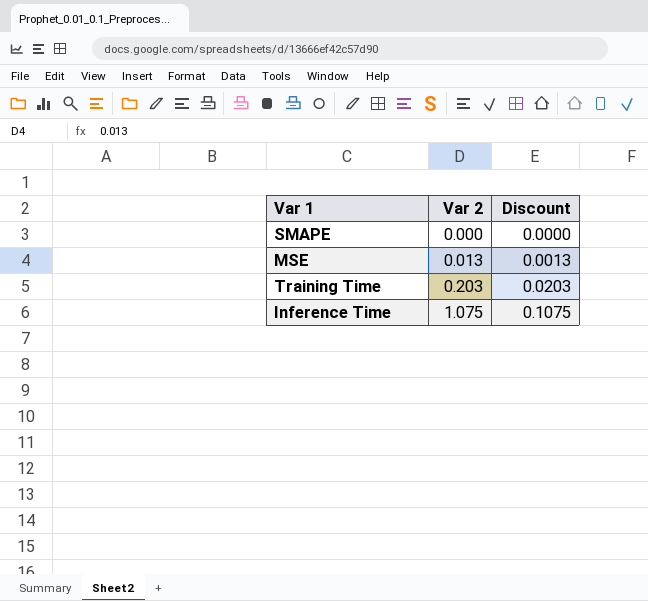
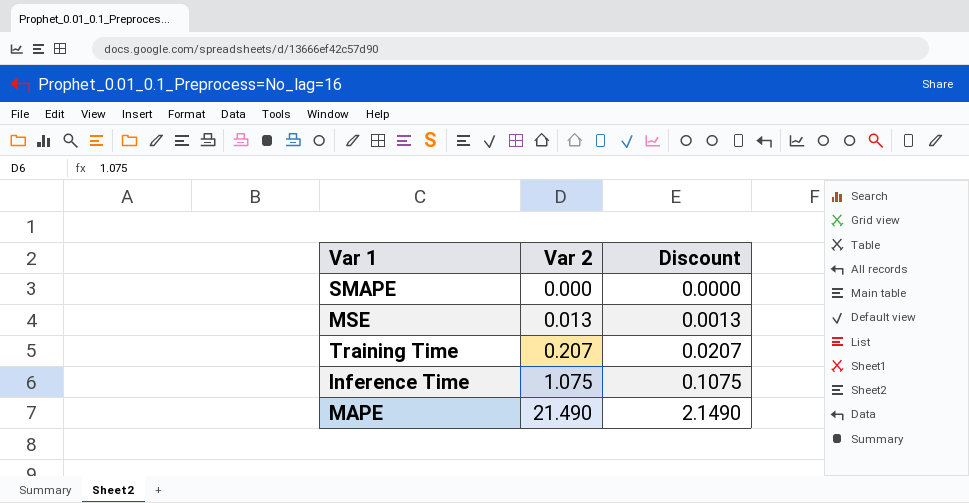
Training Time | Var 2: 0.203 -> 0.207
Training Time | Discount: 0.0203 -> 0.0207
row MAPE: none -> 21.490 | 2.1490

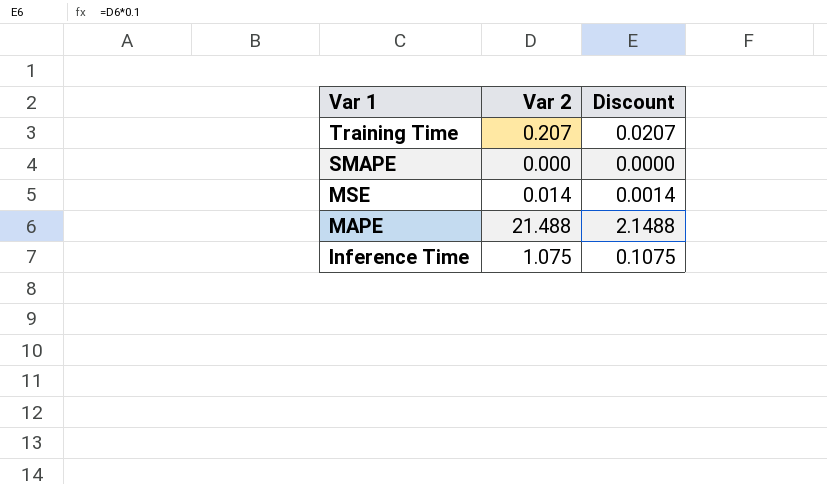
row order: Var 2 ascending -> Var 1 descending
MSE | Var 2: 0.013 -> 0.014
MSE | Discount: 0.0013 -> 0.0014
MAPE | Var 2: 21.490 -> 21.488
MAPE | Discount: 2.1490 -> 2.1488

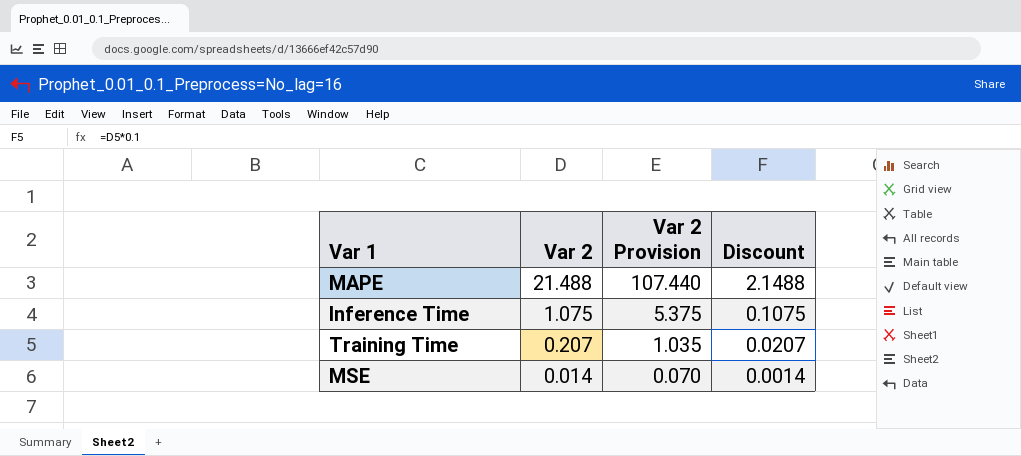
row order: Var 1 descending -> Var 2 descending
column Var 2 Provision | formula: none -> [Var 2] * 5
row SMAPE: 0.000 | 0.0000 -> none

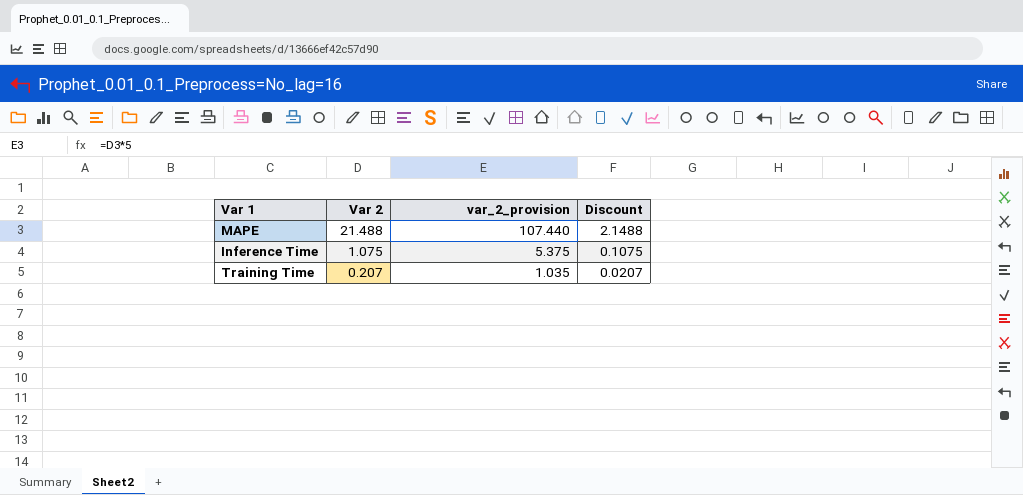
column name: Var 2 Provision -> var_2_provision
row MSE: 0.014 | 0.070 | 0.0014 -> none

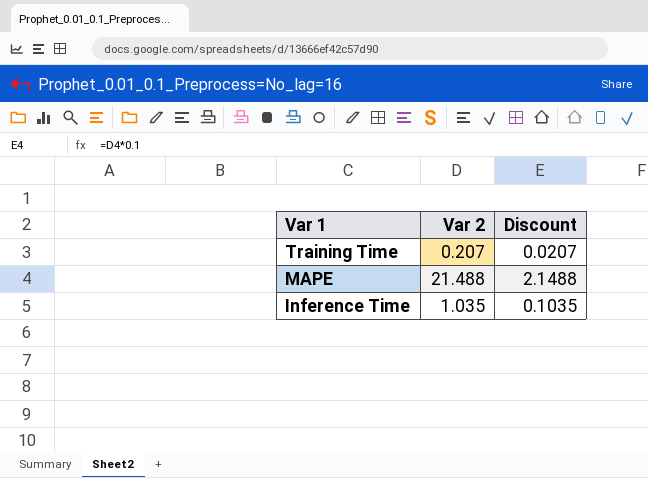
row order: Var 2 descending -> Var 1 descending
column var_2_provision | formula: [Var 2] * 5 -> none
Inference Time | Var 2: 1.075 -> 1.035
Inference Time | Discount: 0.1075 -> 0.1035

